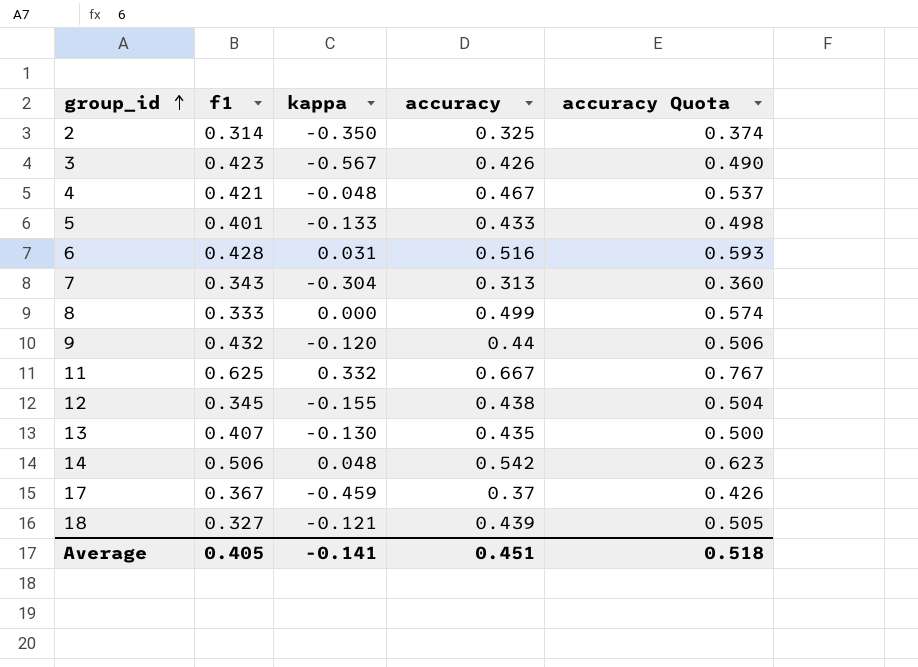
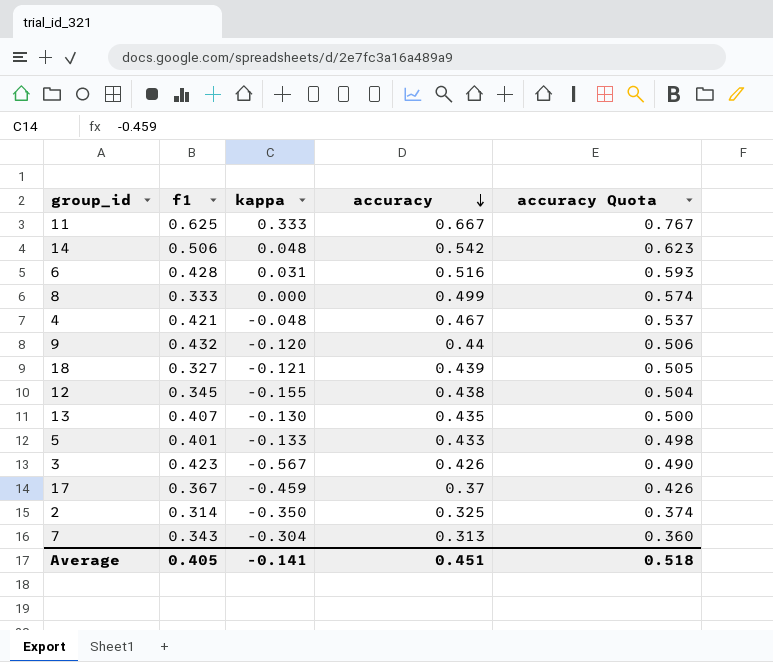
row order: group_id ascending -> accuracy descending
11 | kappa: 0.332 -> 0.333

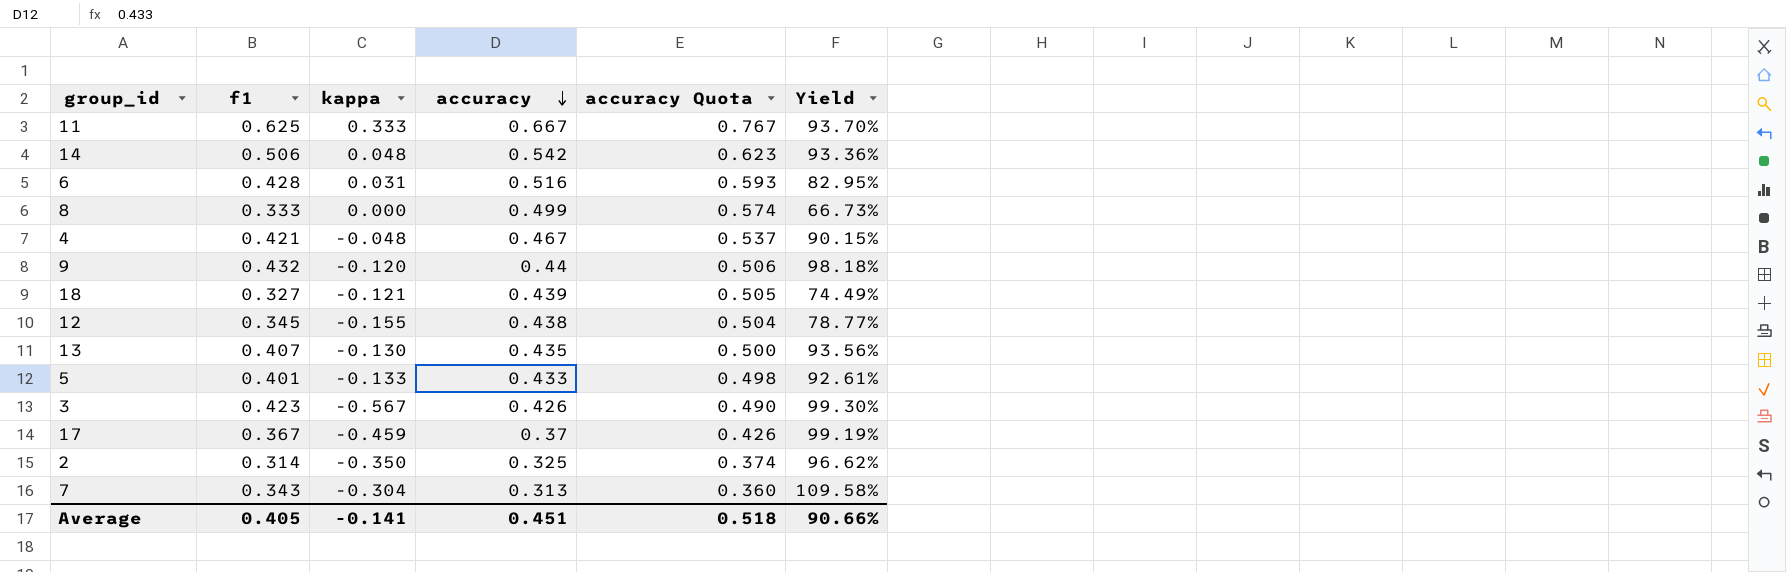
column Yield | formula: none -> [f1] / [accuracy]

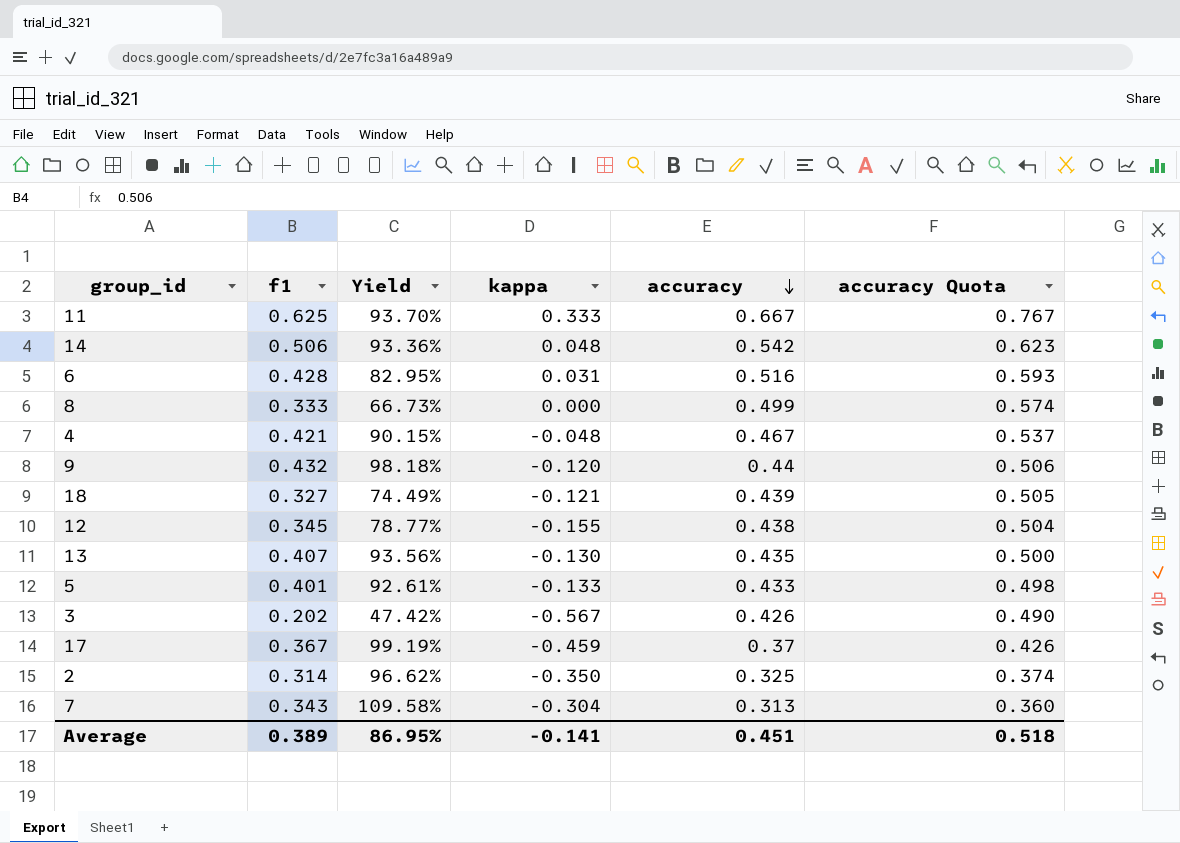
column Yield | position: 6 -> 3
3 | f1: 0.423 -> 0.202
3 | Yield: 99.30% -> 47.42%
Average | f1: 0.405 -> 0.389
Average | Yield: 90.66% -> 86.95%

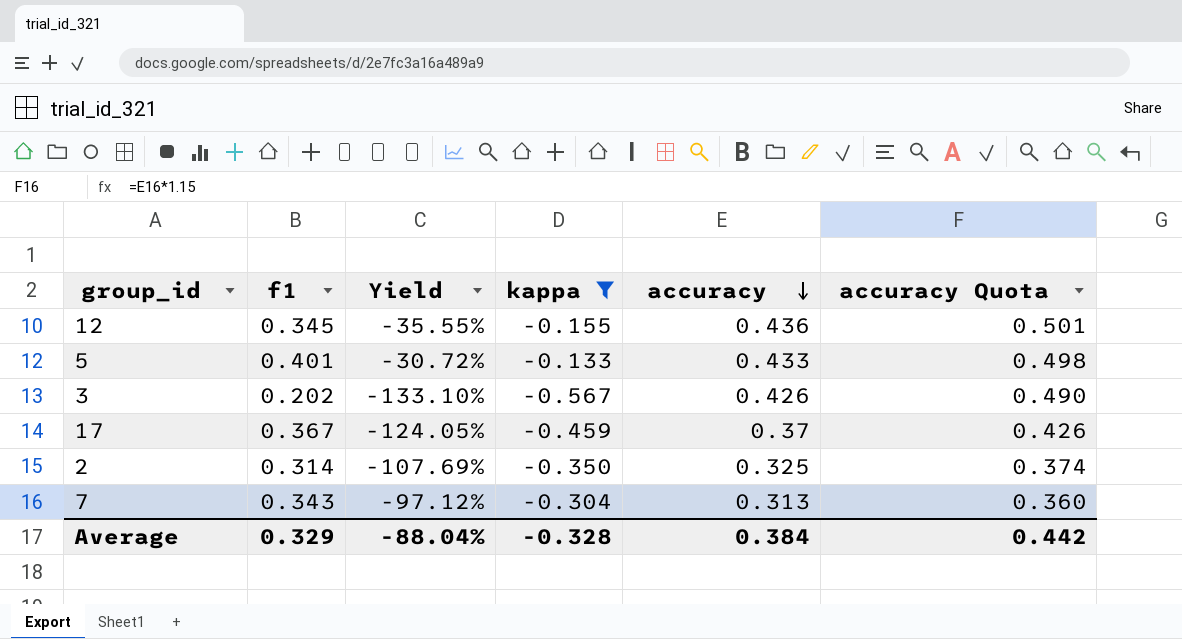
filter: none -> kappa <= -0.133
column Yield | formula: [f1] / [accuracy] -> [kappa] / [accuracy]
12 | accuracy: 0.438 -> 0.436
12 | accuracy Quota: 0.504 -> 0.501
Average | f1: 0.389 -> 0.329
Average | Yield: 86.95% -> -88.04%
Average | kappa: -0.141 -> -0.328
Average | accuracy: 0.451 -> 0.384
Average | accuracy Quota: 0.518 -> 0.442

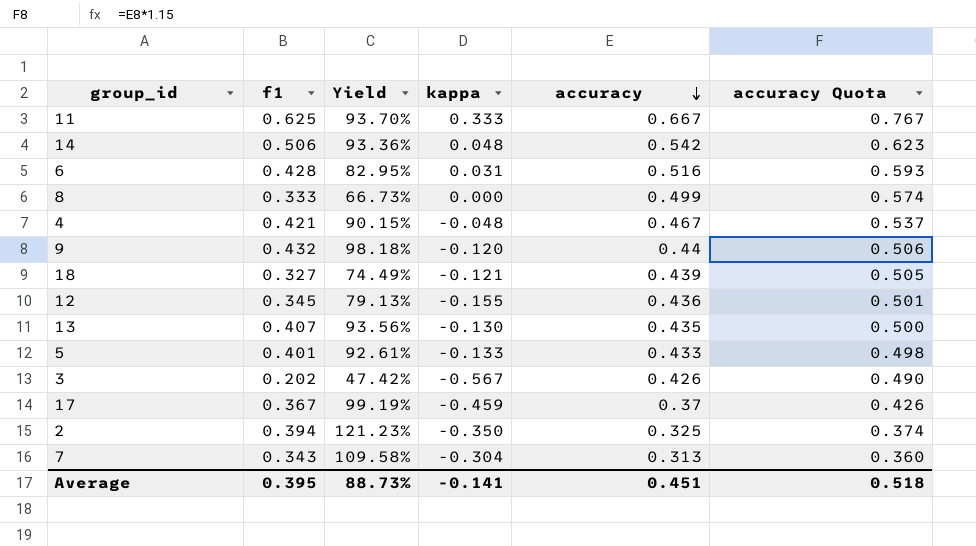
filter: kappa <= -0.133 -> none
column Yield | formula: [kappa] / [accuracy] -> [f1] / [accuracy]
2 | f1: 0.314 -> 0.394
Average | f1: 0.329 -> 0.395
Average | Yield: -88.04% -> 88.73%
Average | kappa: -0.328 -> -0.141
Average | accuracy: 0.384 -> 0.451
Average | accuracy Quota: 0.442 -> 0.518

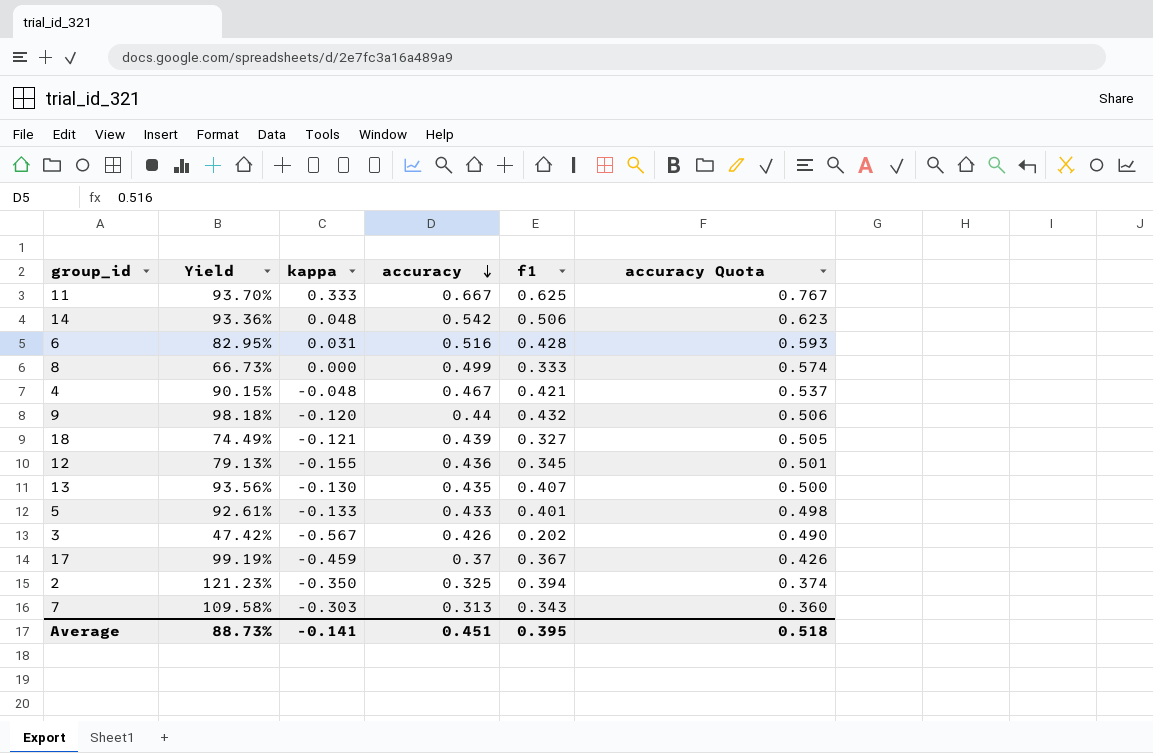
column f1 | position: 2 -> 5
7 | kappa: -0.304 -> -0.303

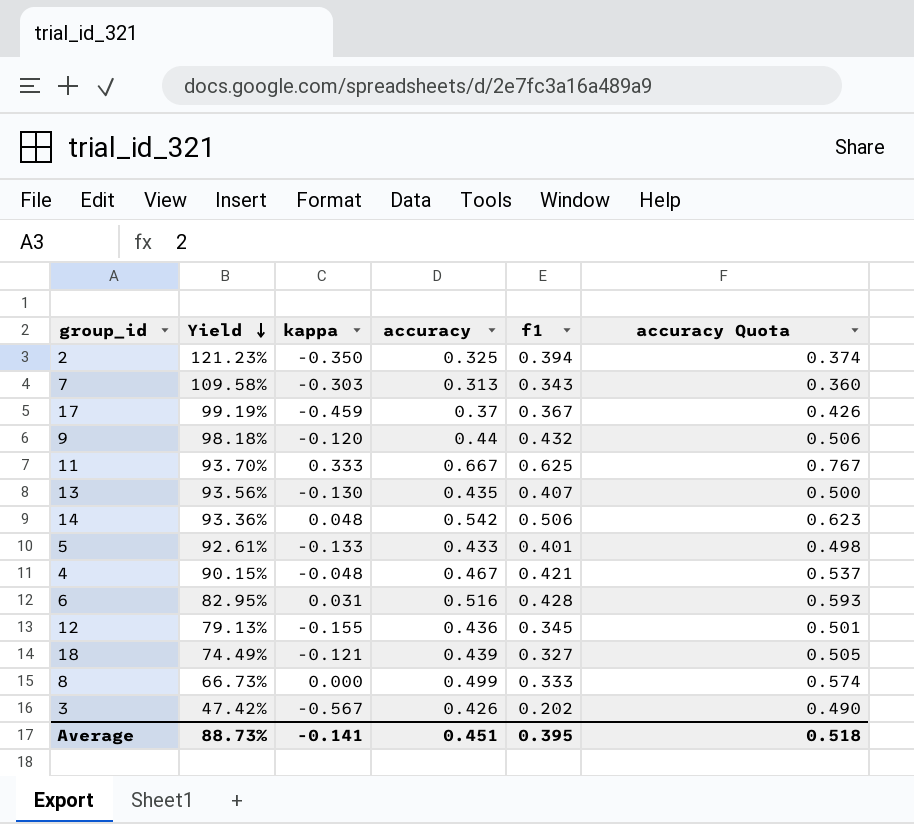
row order: accuracy descending -> Yield descending

